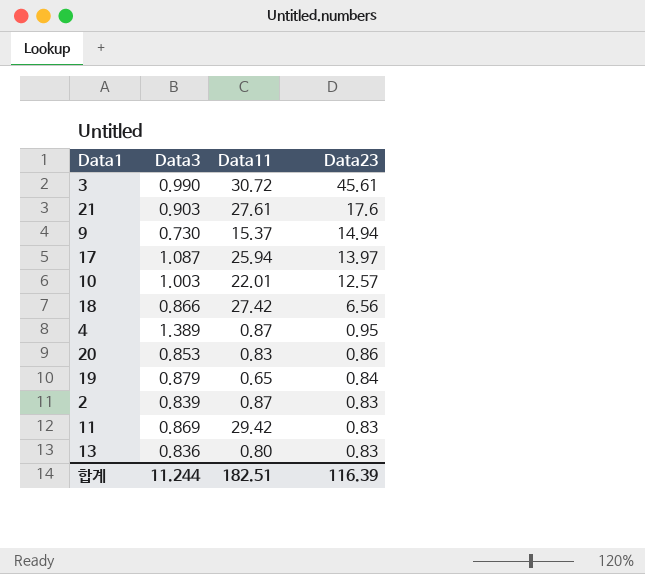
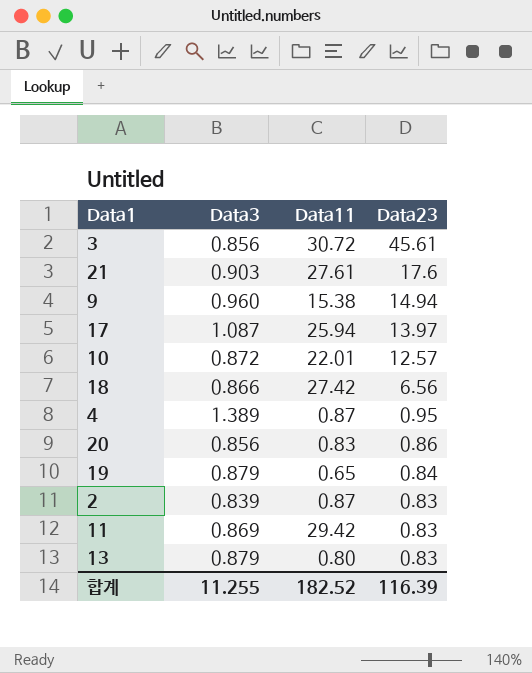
3 | Data3: 0.990 -> 0.856
9 | Data3: 0.730 -> 0.960
9 | Data11: 15.37 -> 15.38
10 | Data3: 1.003 -> 0.872
20 | Data3: 0.853 -> 0.856
13 | Data3: 0.836 -> 0.879
합계 | Data3: 11.244 -> 11.255
합계 | Data11: 182.51 -> 182.52

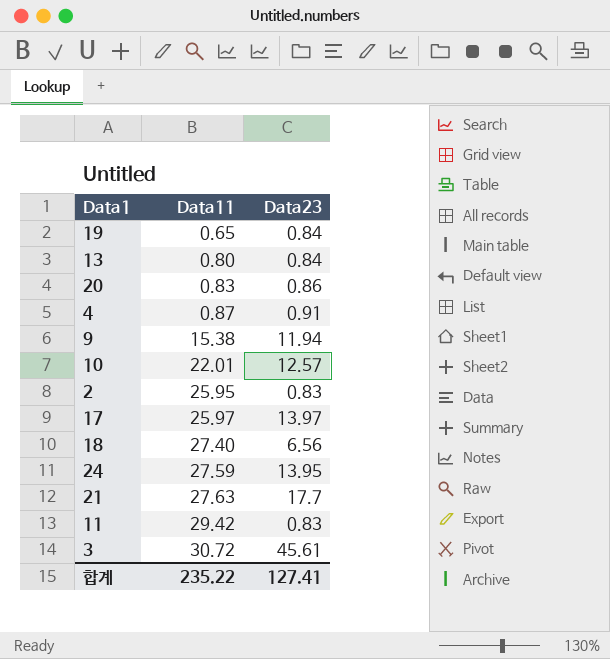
row order: Data23 descending -> Data11 ascending
column Data3 | position: 2 -> none
13 | Data23: 0.83 -> 0.84
4 | Data23: 0.95 -> 0.91
9 | Data23: 14.94 -> 11.94
2 | Data11: 0.87 -> 25.95
17 | Data11: 25.94 -> 25.97
18 | Data11: 27.42 -> 27.40
row 24: none -> 27.59 | 13.95
21 | Data11: 27.61 -> 27.63
21 | Data23: 17.6 -> 17.7
합계 | Data11: 182.52 -> 235.22
합계 | Data23: 116.39 -> 127.41

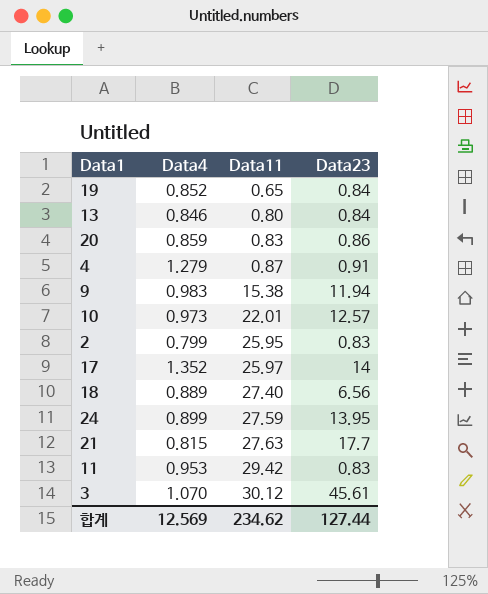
column Data4 | position: none -> 2
17 | Data23: 13.97 -> 14
3 | Data11: 30.72 -> 30.12
합계 | Data11: 235.22 -> 234.62
합계 | Data23: 127.41 -> 127.44

